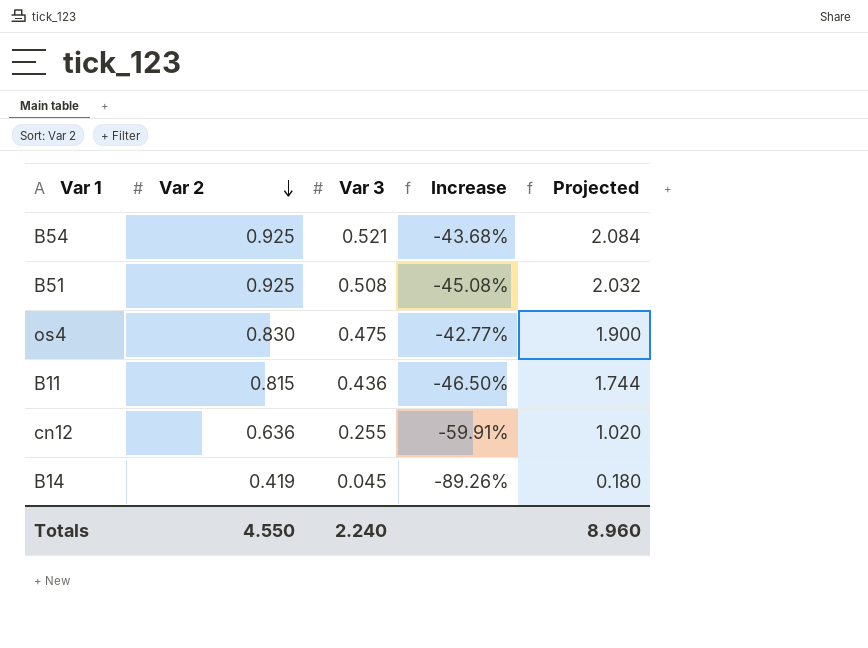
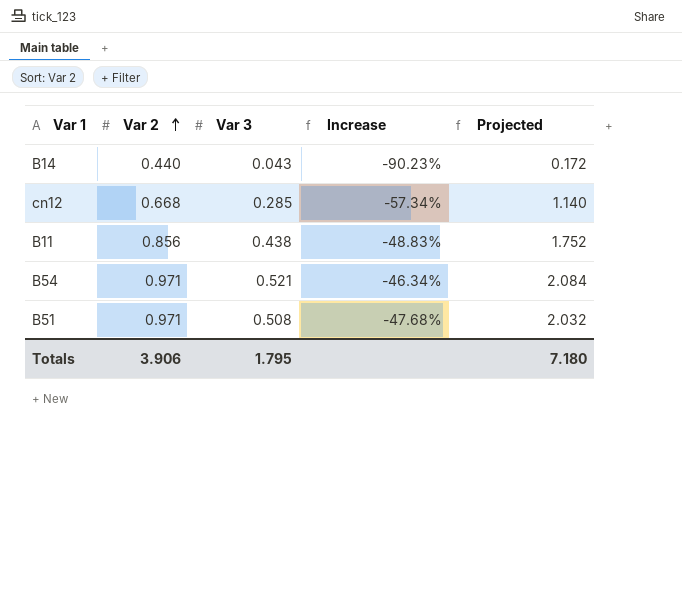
row order: Var 2 descending -> Var 2 ascending
row os4: 0.830 | 0.475 | -42.77% | 1.900 -> none
B14 | Var 2: 0.419 -> 0.440
B14 | Var 3: 0.045 -> 0.043
B14 | Increase: -89.26% -> -90.23%
B14 | Projected: 0.180 -> 0.172
cn12 | Var 2: 0.636 -> 0.668
cn12 | Var 3: 0.255 -> 0.285
cn12 | Increase: -59.91% -> -57.34%
cn12 | Projected: 1.020 -> 1.140
B11 | Var 2: 0.815 -> 0.856
B11 | Var 3: 0.436 -> 0.438
B11 | Increase: -46.50% -> -48.83%
B11 | Projected: 1.744 -> 1.752
B54 | Var 2: 0.925 -> 0.971
B54 | Increase: -43.68% -> -46.34%
B51 | Var 2: 0.925 -> 0.971
B51 | Increase: -45.08% -> -47.68%
Totals | Var 2: 4.550 -> 3.906
Totals | Var 3: 2.240 -> 1.795
Totals | Projected: 8.960 -> 7.180

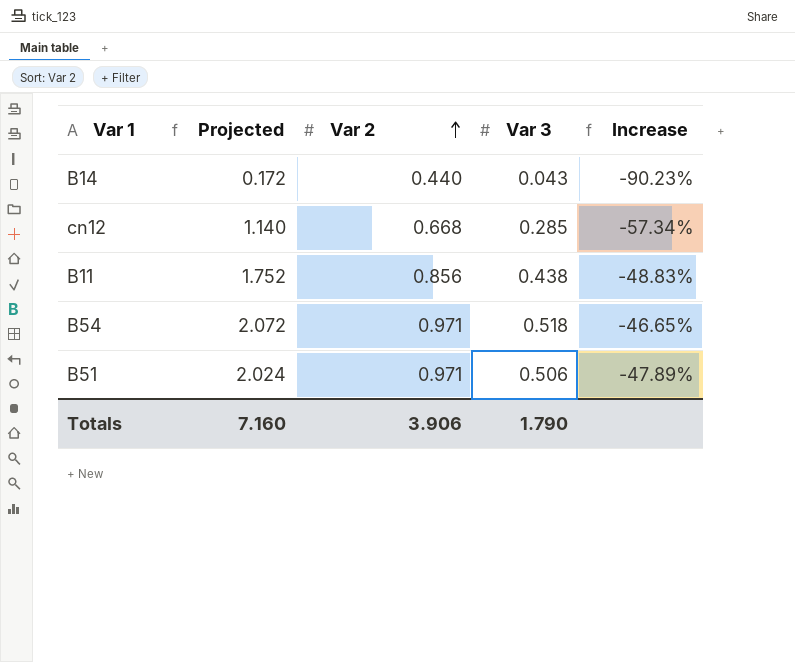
column Projected | position: 5 -> 2
B54 | Projected: 2.084 -> 2.072
B54 | Var 3: 0.521 -> 0.518
B54 | Increase: -46.34% -> -46.65%
B51 | Projected: 2.032 -> 2.024
B51 | Var 3: 0.508 -> 0.506
B51 | Increase: -47.68% -> -47.89%
Totals | Projected: 7.180 -> 7.160
Totals | Var 3: 1.795 -> 1.790

